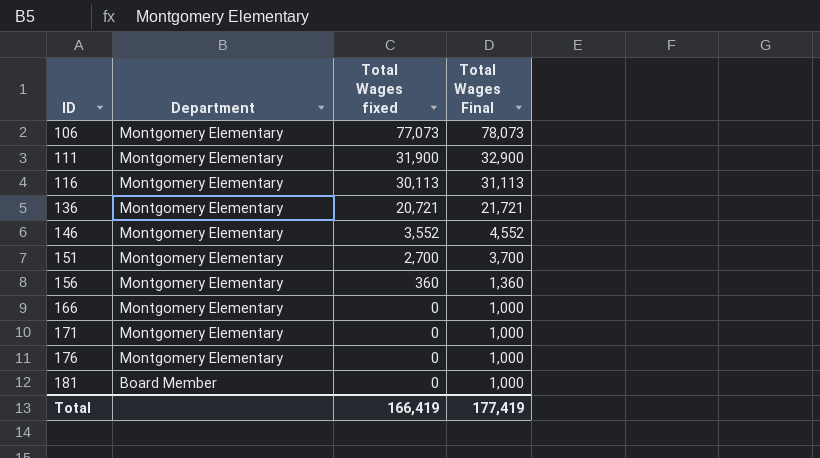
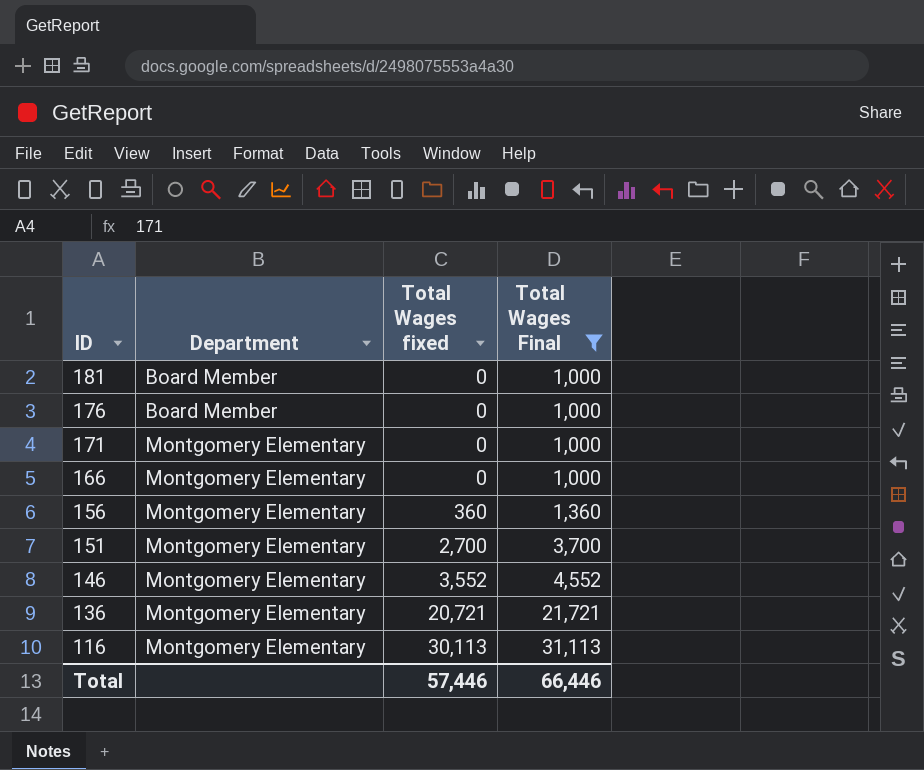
filter: none -> Total Wages Final <= 31,113
row order: ID ascending -> ID descending
176 | Department: Montgomery Elementary -> Board Member
Total | Total Wages fixed: 166,419 -> 57,446
Total | Total Wages Final: 177,419 -> 66,446

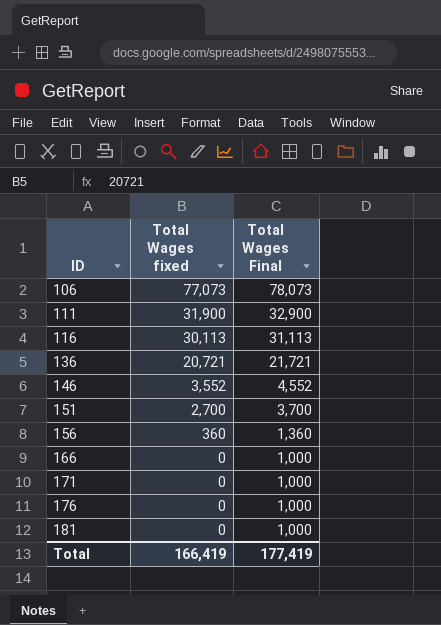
filter: Total Wages Final <= 31,113 -> none
row order: ID descending -> ID ascending
column Department | position: 2 -> none
Total | Total Wages fixed: 57,446 -> 166,419
Total | Total Wages Final: 66,446 -> 177,419

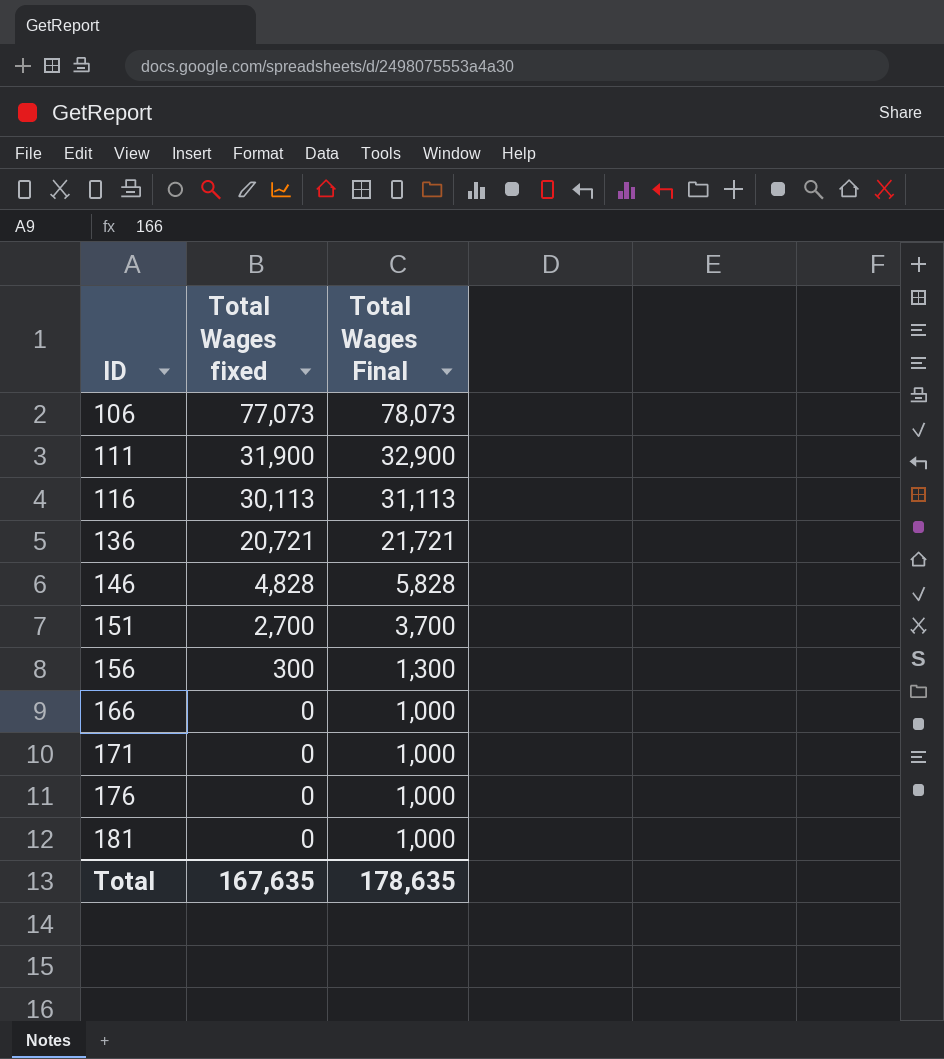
146 | Total Wages fixed: 3,552 -> 4,828
146 | Total Wages Final: 4,552 -> 5,828
156 | Total Wages fixed: 360 -> 300
156 | Total Wages Final: 1,360 -> 1,300
Total | Total Wages fixed: 166,419 -> 167,635
Total | Total Wages Final: 177,419 -> 178,635

